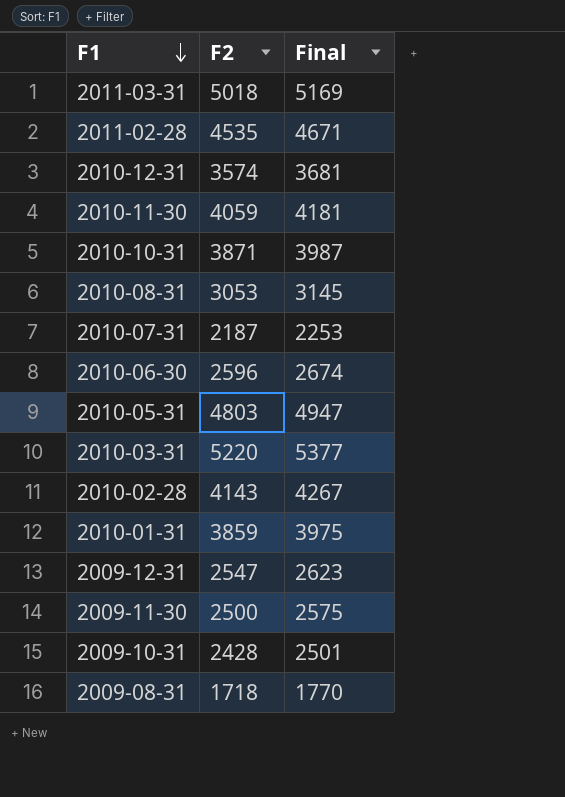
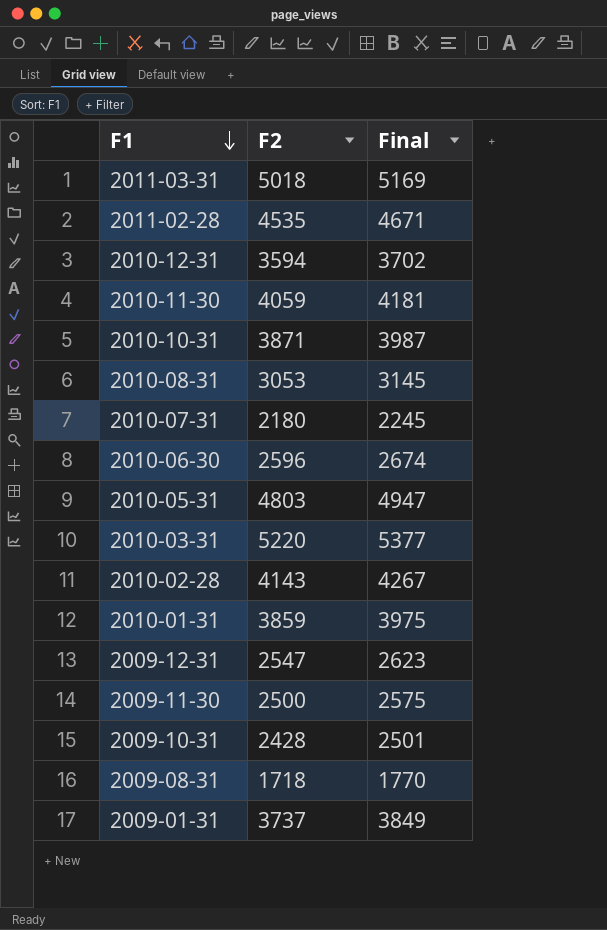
2010-12-31 | F2: 3574 -> 3594
2010-12-31 | Final: 3681 -> 3702
2010-07-31 | F2: 2187 -> 2180
2010-07-31 | Final: 2253 -> 2245
row 2009-01-31: none -> 3737 | 3849

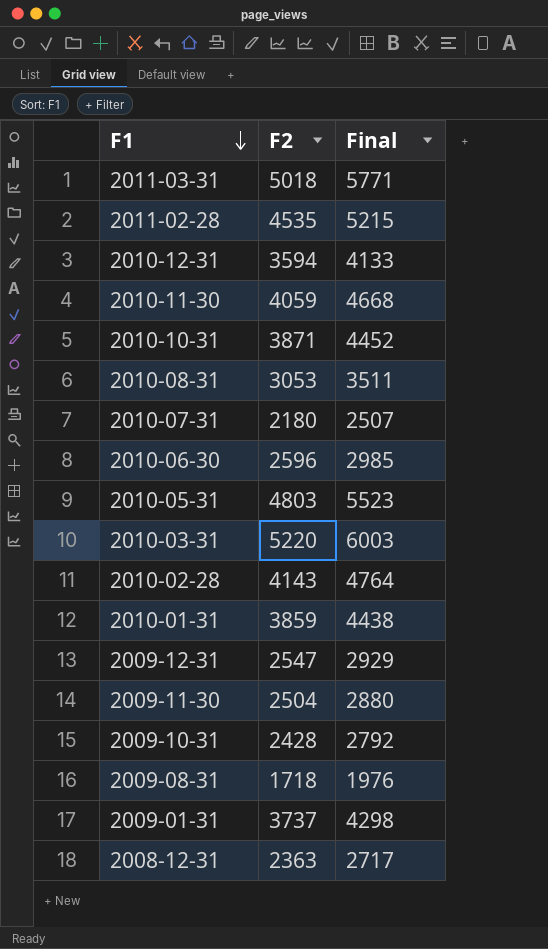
column Final | formula: [F2] * 1.03 -> [F2] * 1.15
2009-11-30 | F2: 2500 -> 2504
row 2008-12-31: none -> 2363 | 2717

